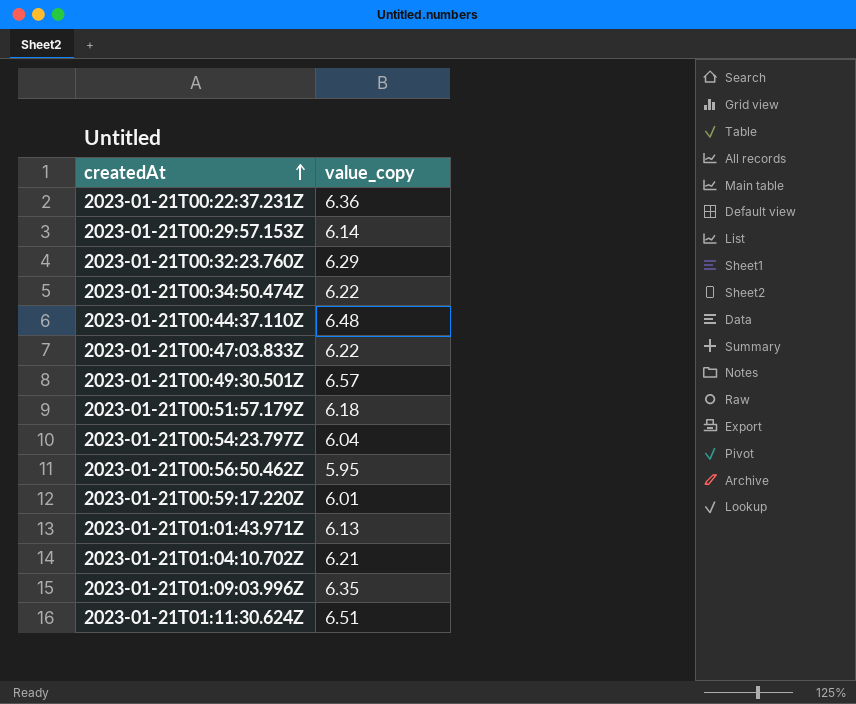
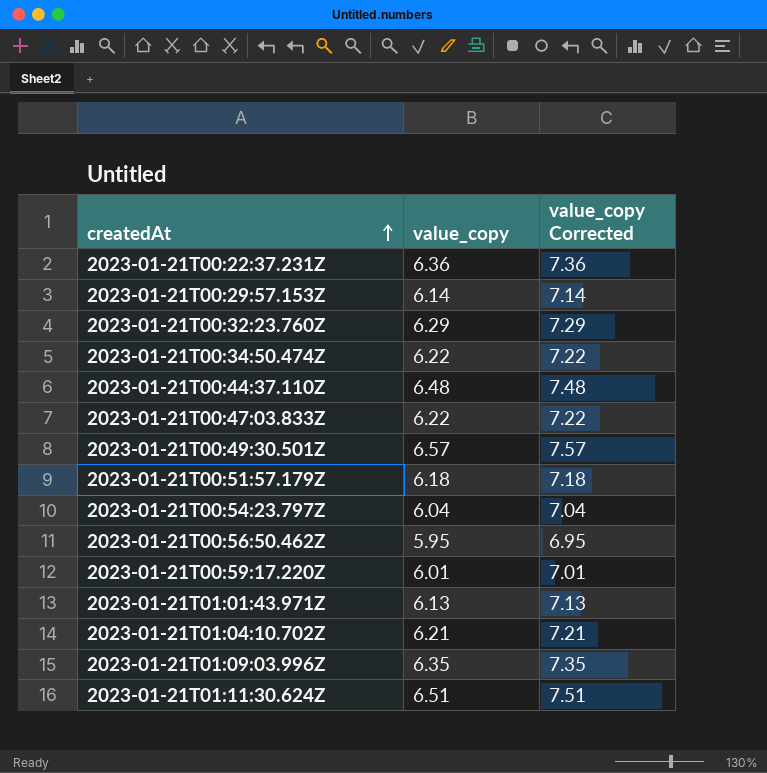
column value_copy Corrected | formula: none -> [value_copy] + 1

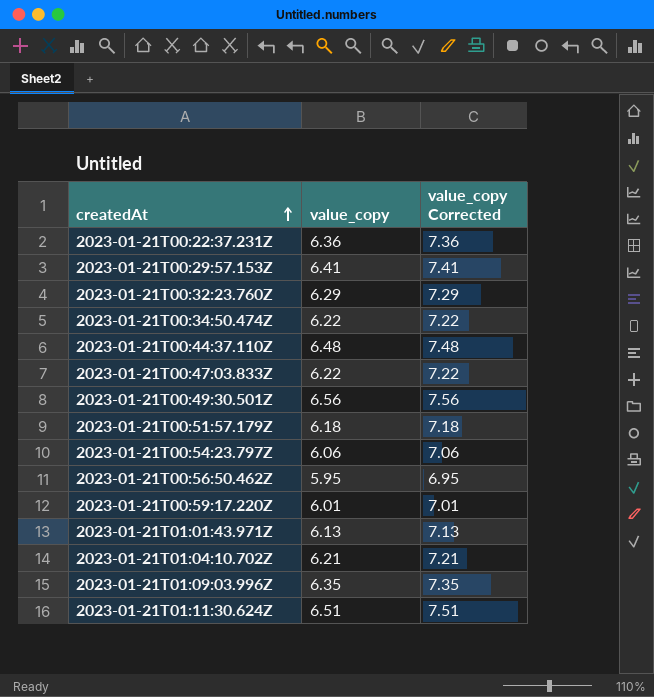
2023-01-21T00:29:57.153Z | value_copy: 6.14 -> 6.41
2023-01-21T00:29:57.153Z | value_copy Corrected: 7.14 -> 7.41
2023-01-21T00:49:30.501Z | value_copy: 6.57 -> 6.56
2023-01-21T00:49:30.501Z | value_copy Corrected: 7.57 -> 7.56
2023-01-21T00:54:23.797Z | value_copy: 6.04 -> 6.06
2023-01-21T00:54:23.797Z | value_copy Corrected: 7.04 -> 7.06

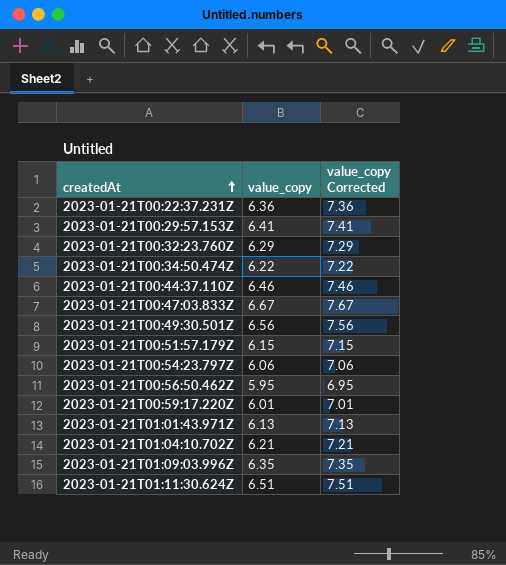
2023-01-21T00:44:37.110Z | value_copy: 6.48 -> 6.46
2023-01-21T00:44:37.110Z | value_copy Corrected: 7.48 -> 7.46
2023-01-21T00:47:03.833Z | value_copy: 6.22 -> 6.67
2023-01-21T00:47:03.833Z | value_copy Corrected: 7.22 -> 7.67
2023-01-21T00:51:57.179Z | value_copy: 6.18 -> 6.15
2023-01-21T00:51:57.179Z | value_copy Corrected: 7.18 -> 7.15

